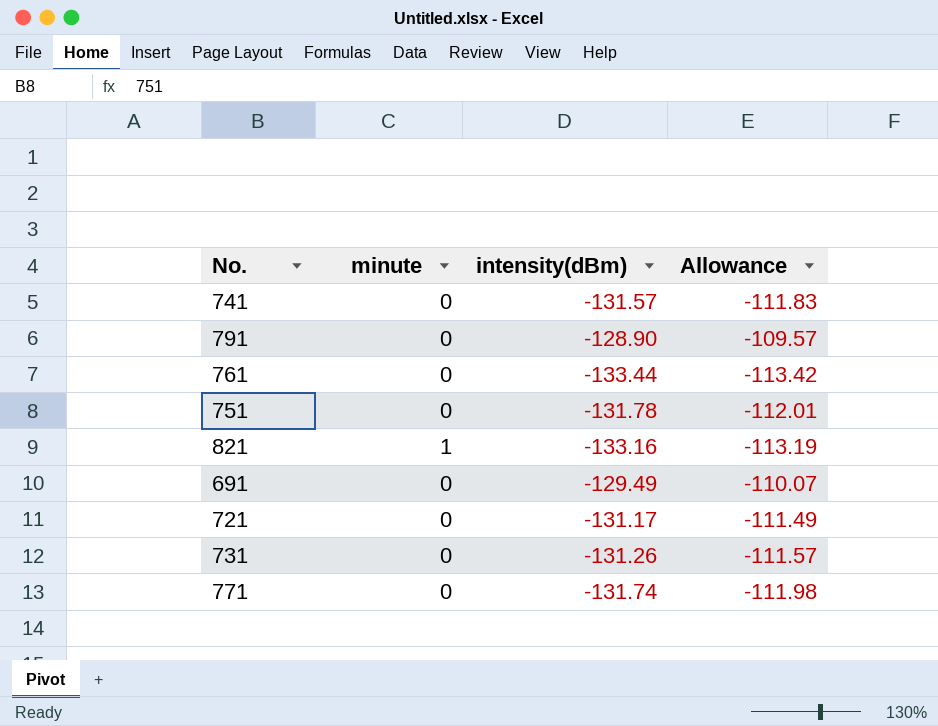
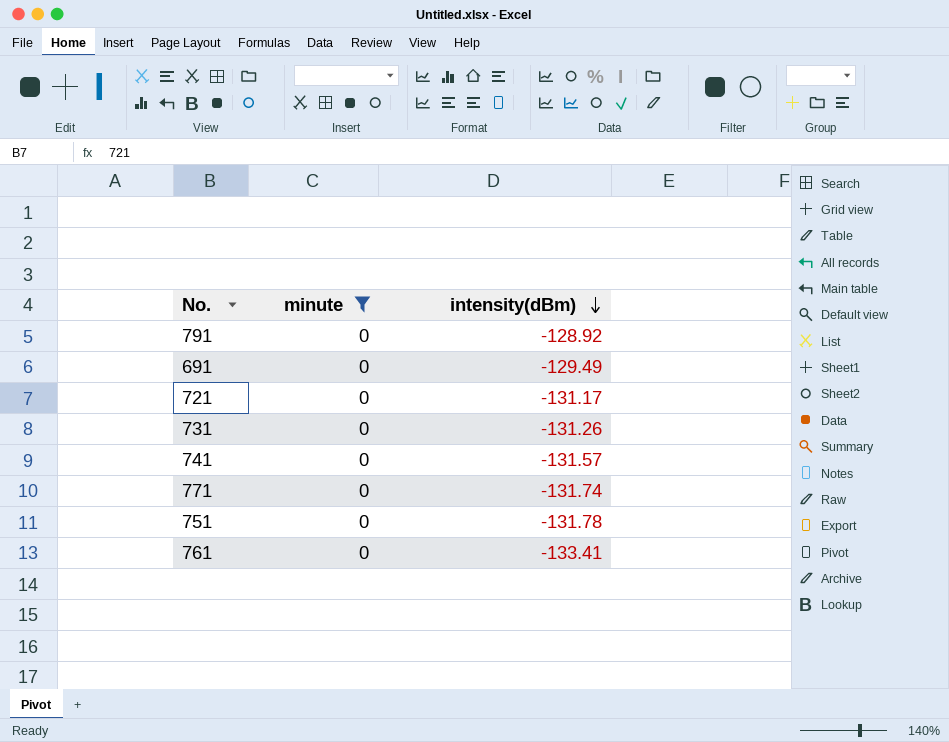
filter: none -> minute = 0
row order: none -> intensity(dBm) descending
column Allowance | formula: [intensity(dBm)] * 0.85 -> none
791 | intensity(dBm): -128.90 -> -128.92
761 | intensity(dBm): -133.44 -> -133.41

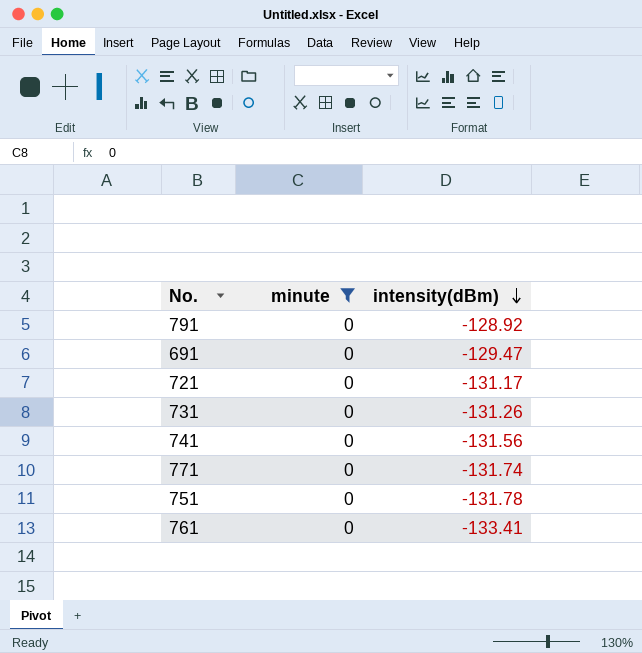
691 | intensity(dBm): -129.49 -> -129.47
741 | intensity(dBm): -131.57 -> -131.56

